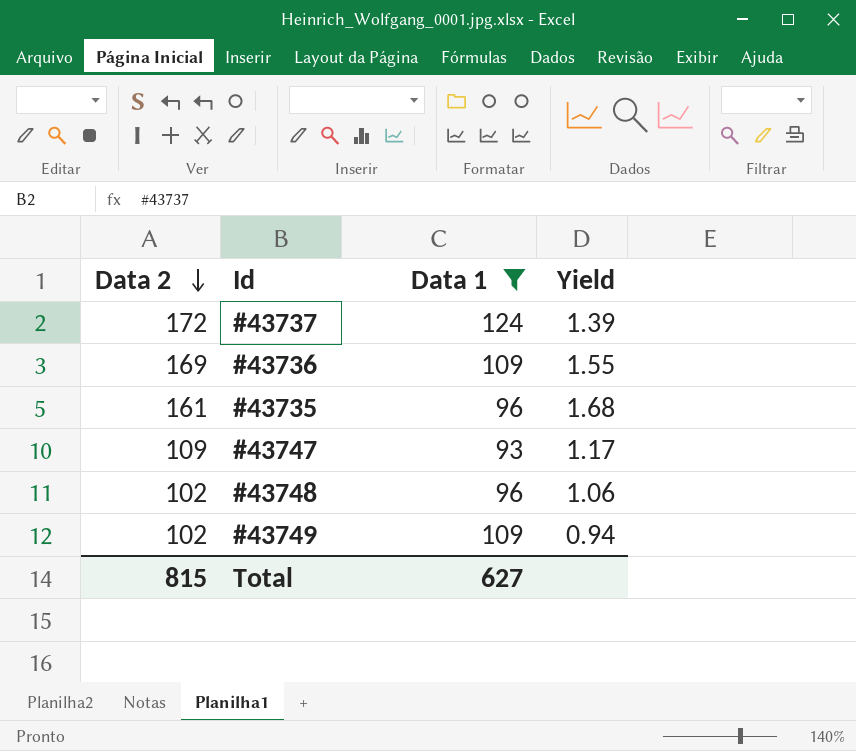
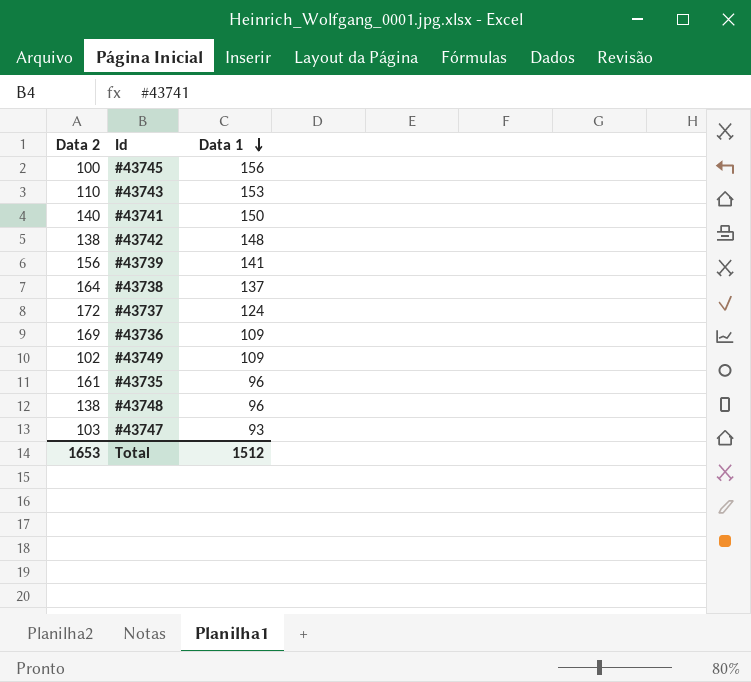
filter: Data 1 <= 124 -> none
row order: Data 2 descending -> Data 1 descending
column Yield | formula: [Data 2] / [Data 1] -> none
#43748 | Data 2: 102 -> 138
#43747 | Data 2: 109 -> 103
Total | Data 2: 815 -> 1653
Total | Data 1: 627 -> 1512

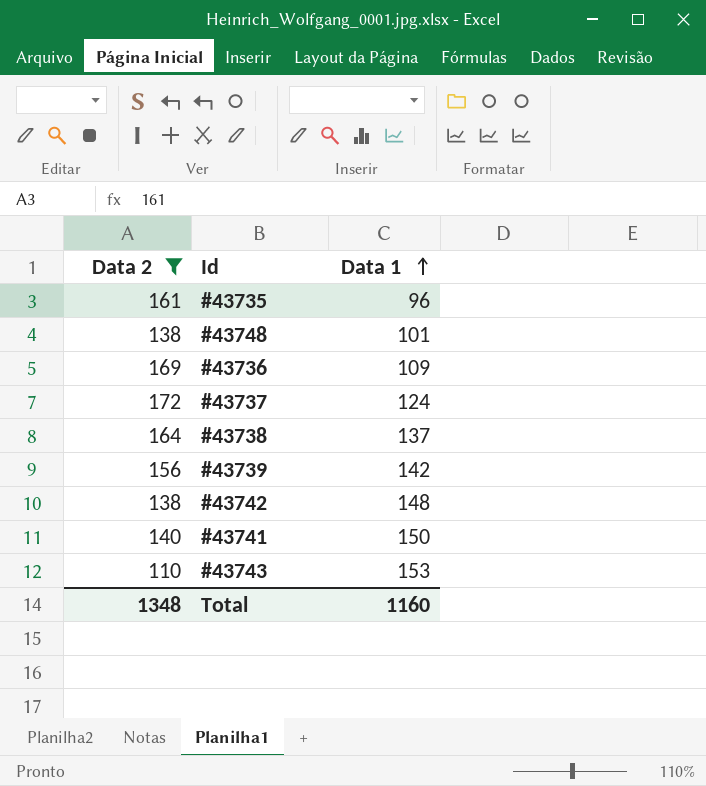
filter: none -> Data 2 >= 110
row order: Data 1 descending -> Data 1 ascending
#43748 | Data 1: 96 -> 101
#43739 | Data 1: 141 -> 142
Total | Data 2: 1653 -> 1348
Total | Data 1: 1512 -> 1160

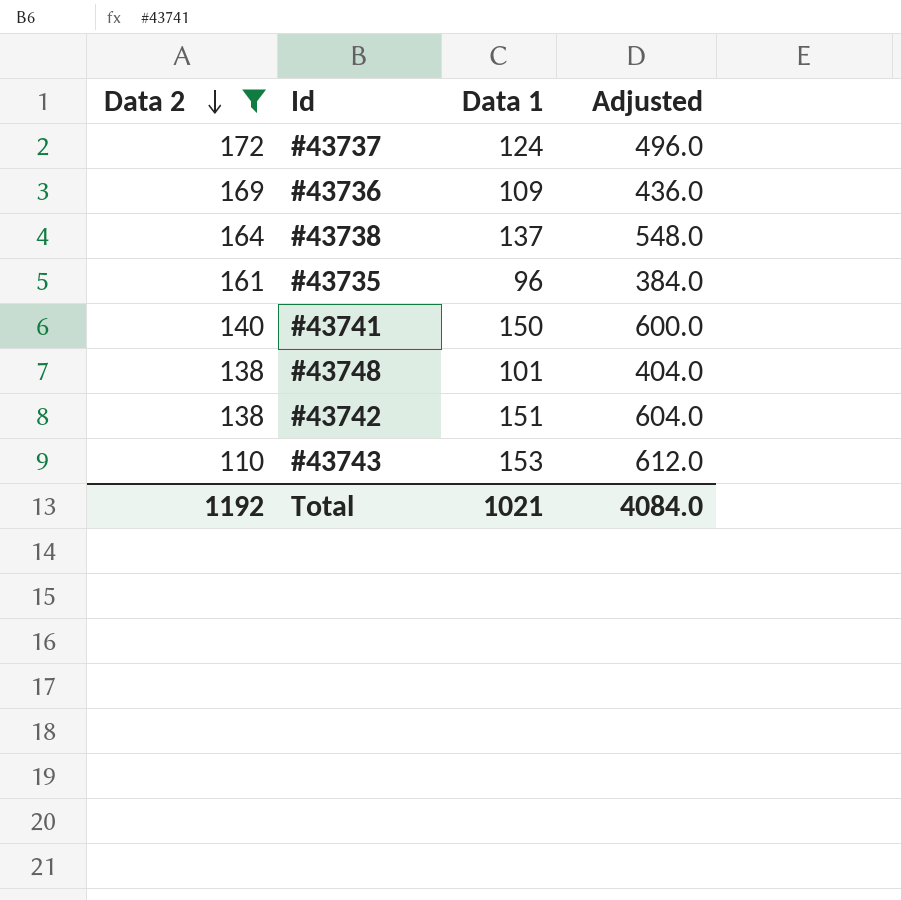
row order: Data 1 ascending -> Data 2 descending
column Adjusted | formula: none -> [Data 1] * 4
row #43739: 156 | 142 -> none
#43742 | Data 1: 148 -> 151
Total | Data 2: 1348 -> 1192
Total | Data 1: 1160 -> 1021

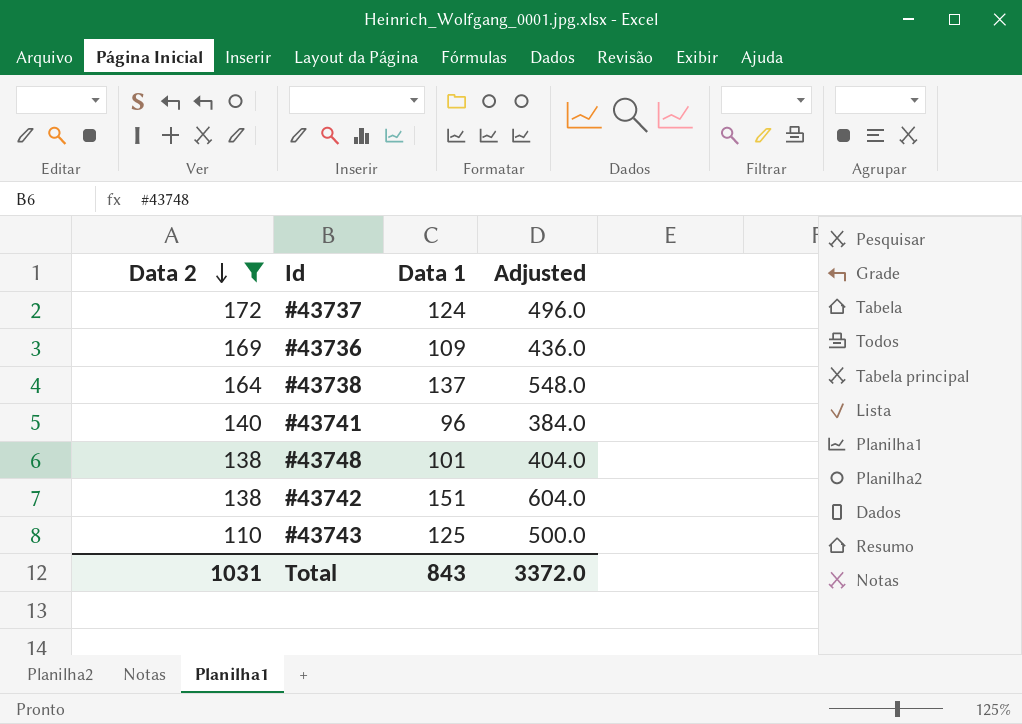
row #43735: 161 | 96 | 384.0 -> none
#43741 | Data 1: 150 -> 96
#43741 | Adjusted: 600.0 -> 384.0
#43743 | Data 1: 153 -> 125
#43743 | Adjusted: 612.0 -> 500.0
Total | Data 2: 1192 -> 1031
Total | Data 1: 1021 -> 843
Total | Adjusted: 4084.0 -> 3372.0

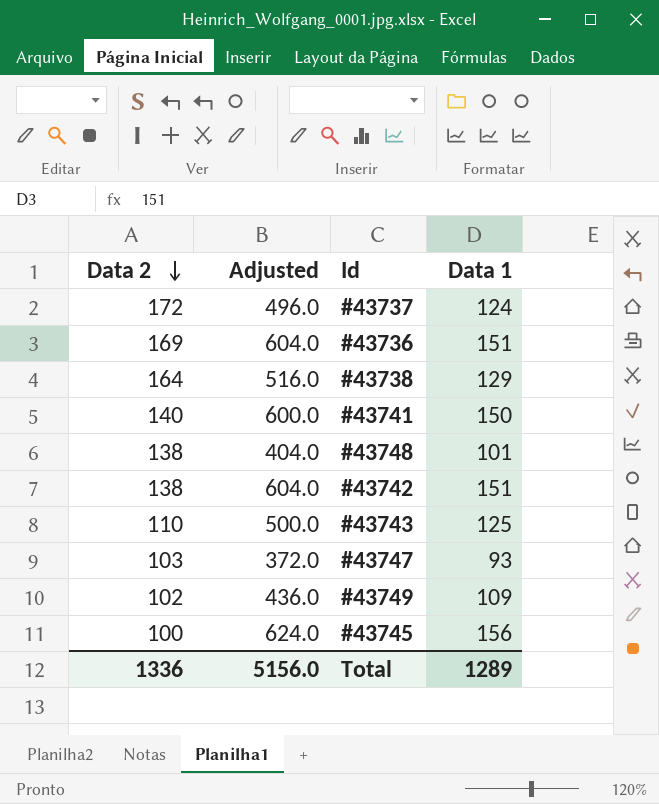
filter: Data 2 >= 110 -> none
column Adjusted | position: 4 -> 2
#43736 | Adjusted: 436.0 -> 604.0
#43736 | Data 1: 109 -> 151
#43738 | Adjusted: 548.0 -> 516.0
#43738 | Data 1: 137 -> 129
#43741 | Adjusted: 384.0 -> 600.0
#43741 | Data 1: 96 -> 150
Total | Data 2: 1031 -> 1336
Total | Adjusted: 3372.0 -> 5156.0
Total | Data 1: 843 -> 1289

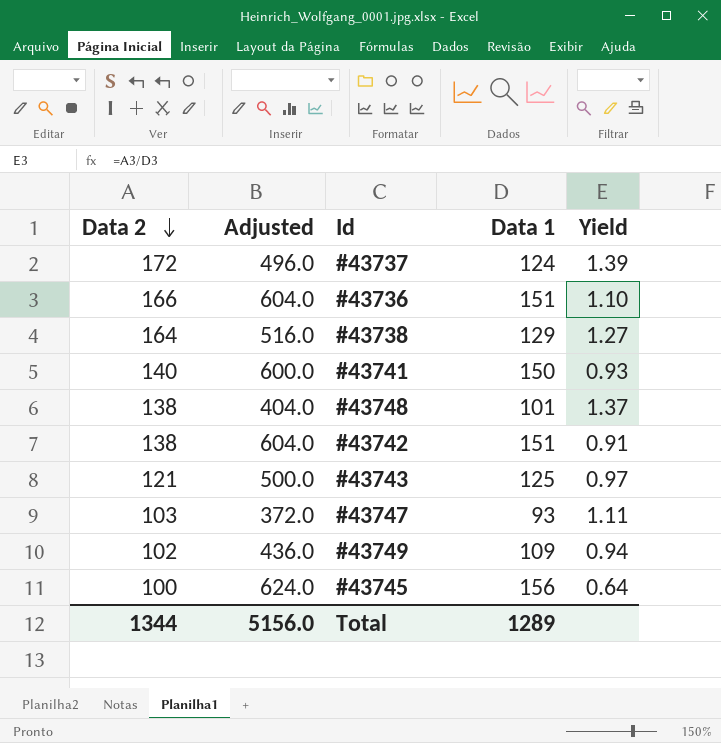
column Yield | formula: none -> [Data 2] / [Data 1]
#43736 | Data 2: 169 -> 166
#43743 | Data 2: 110 -> 121
Total | Data 2: 1336 -> 1344

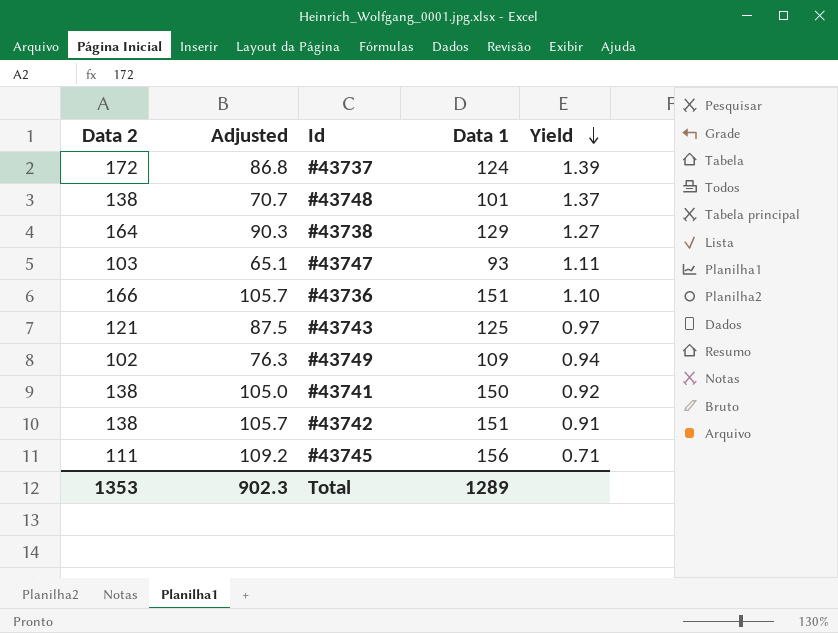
row order: Data 2 descending -> Yield descending
column Adjusted | formula: [Data 1] * 4 -> [Data 1] * 0.7
#43741 | Data 2: 140 -> 138
#43741 | Yield: 0.93 -> 0.92
#43745 | Data 2: 100 -> 111
#43745 | Yield: 0.64 -> 0.71
Total | Data 2: 1344 -> 1353
Total | Adjusted: 5156.0 -> 902.3

